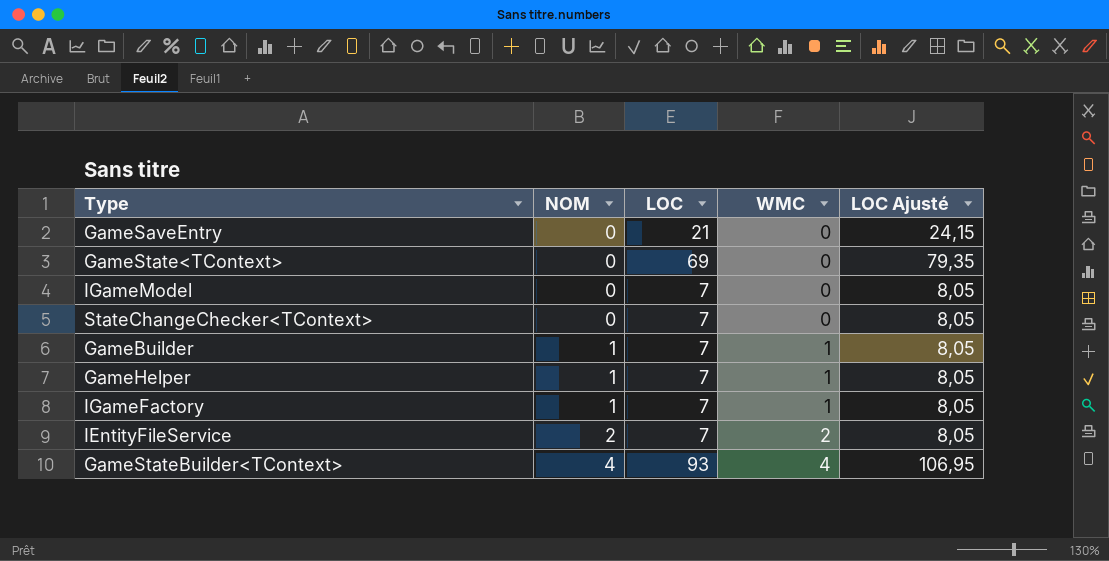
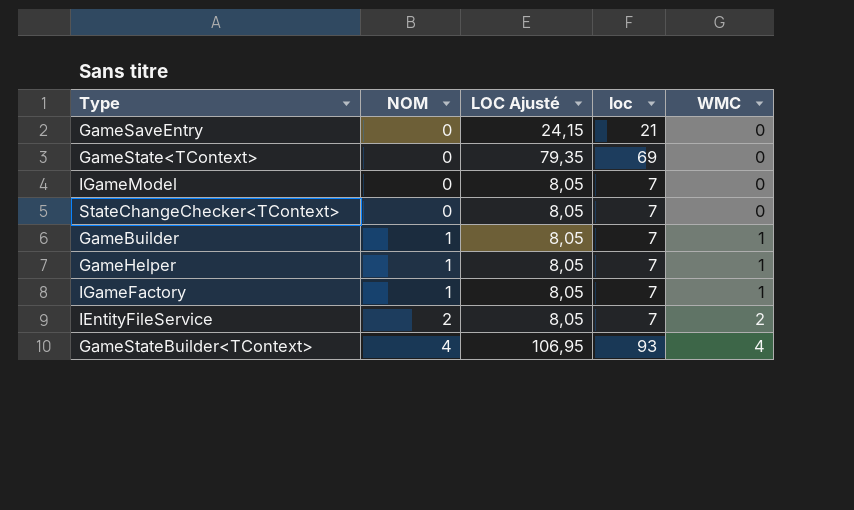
column LOC Ajusté | position: 5 -> 3
column name: LOC -> loc

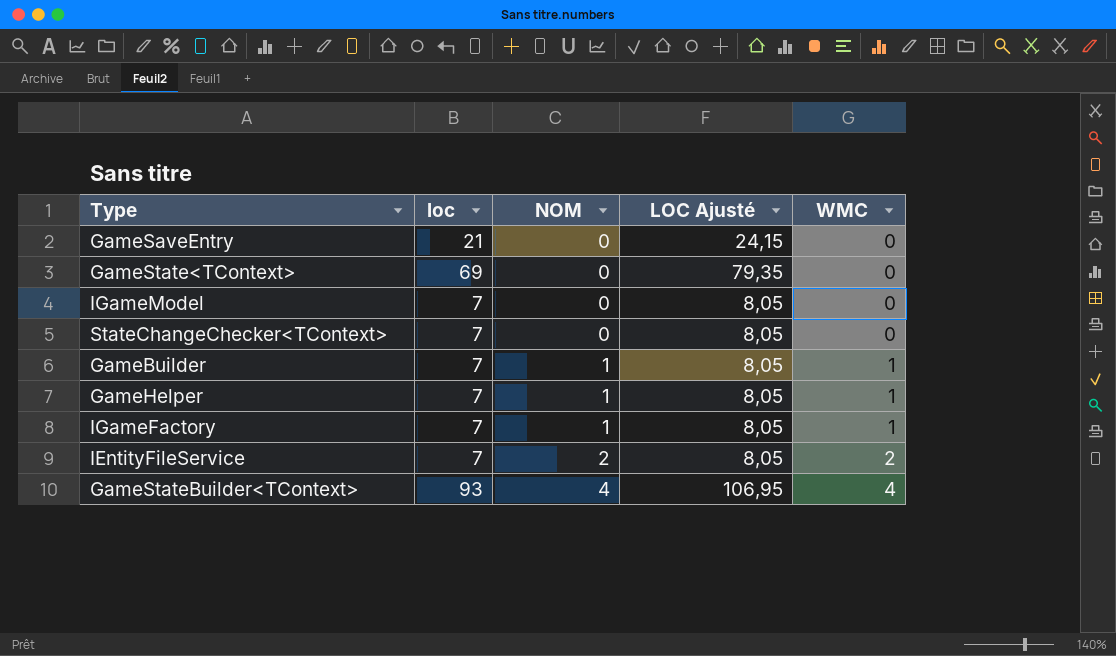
column loc | position: 4 -> 2

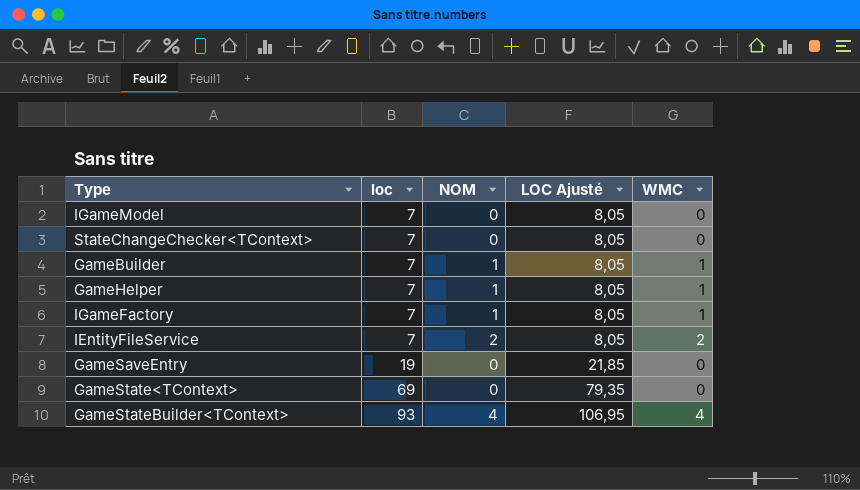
row order: NOM ascending -> loc ascending
GameSaveEntry | loc: 21 -> 19
GameSaveEntry | LOC Ajusté: 24,15 -> 21,85

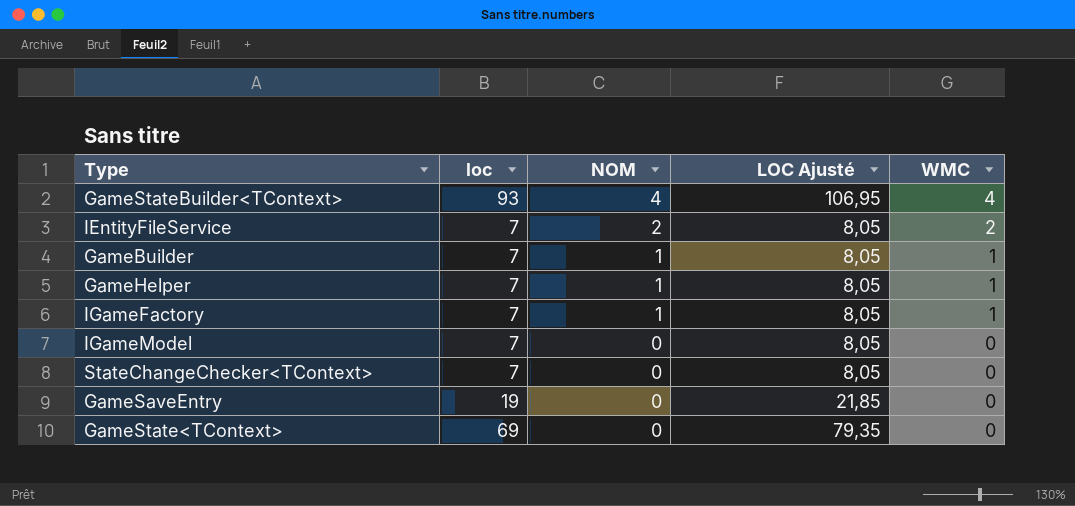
row order: loc ascending -> NOM descending

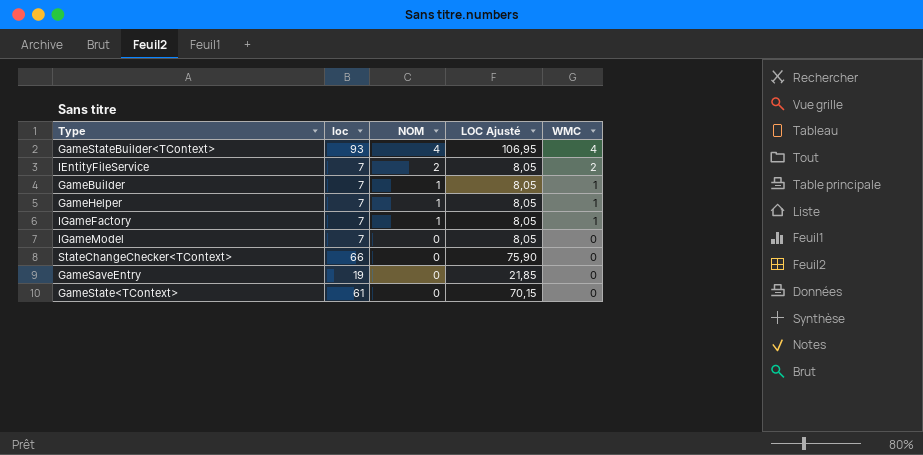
StateChangeChecker<TContext> | loc: 7 -> 66
StateChangeChecker<TContext> | LOC Ajusté: 8,05 -> 75,90
GameState<TContext> | loc: 69 -> 61
GameState<TContext> | LOC Ajusté: 79,35 -> 70,15

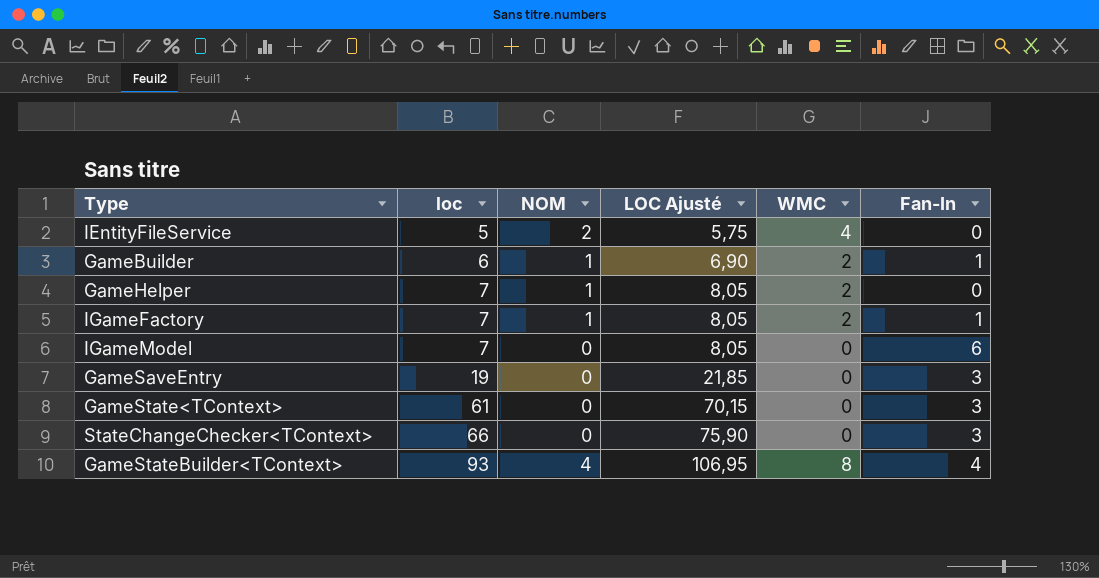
row order: NOM descending -> loc ascending
column Fan-In | position: none -> 6
IEntityFileService | loc: 7 -> 5
IEntityFileService | LOC Ajusté: 8,05 -> 5,75
IEntityFileService | WMC: 2 -> 4
GameBuilder | loc: 7 -> 6
GameBuilder | LOC Ajusté: 8,05 -> 6,90
GameBuilder | WMC: 1 -> 2
GameHelper | WMC: 1 -> 2
IGameFactory | WMC: 1 -> 2
GameStateBuilder<TContext> | WMC: 4 -> 8

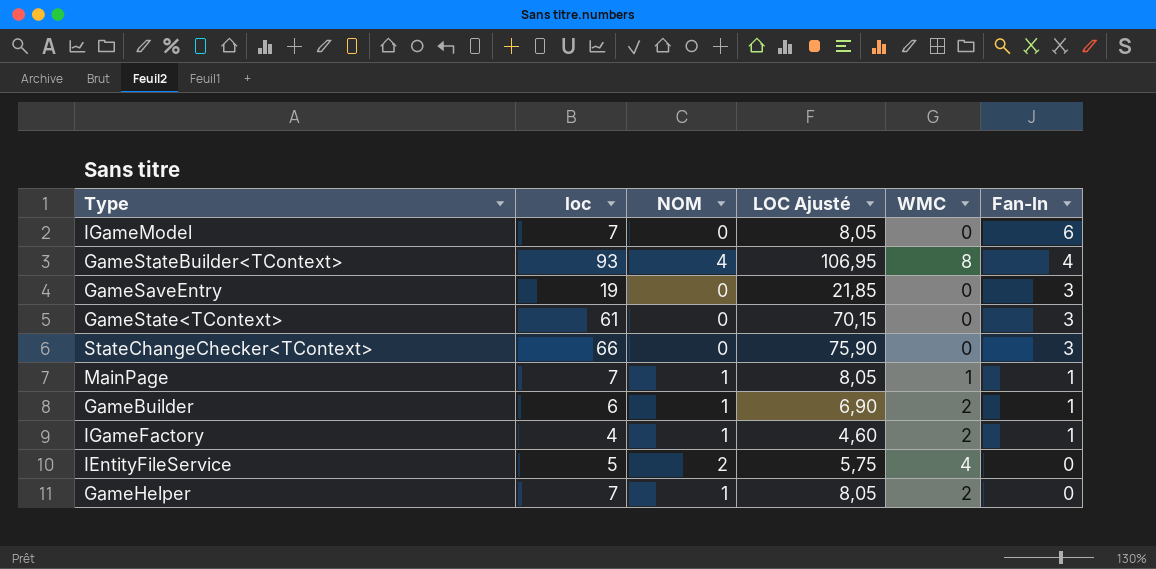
row order: loc ascending -> Fan-In descending
row MainPage: none -> 7 | 1 | 8,05 | 1 | 1
IGameFactory | loc: 7 -> 4
IGameFactory | LOC Ajusté: 8,05 -> 4,60

